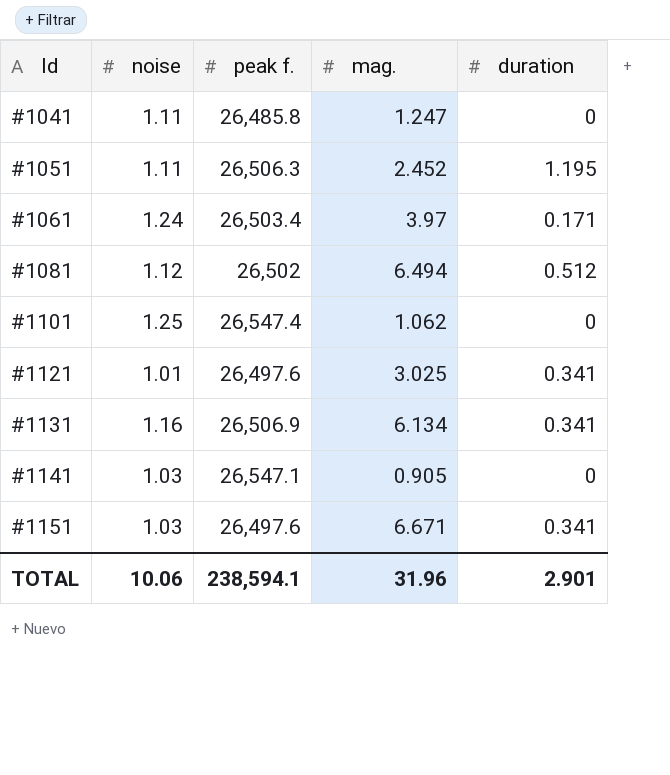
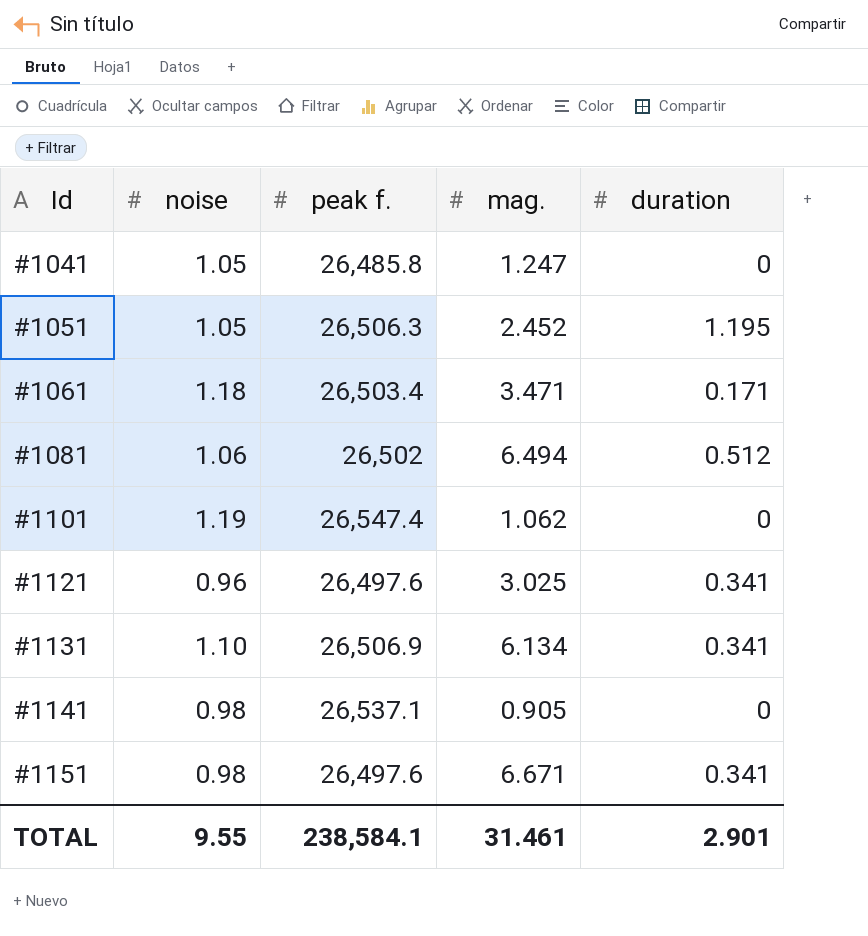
#1041 | noise: 1.11 -> 1.05
#1051 | noise: 1.11 -> 1.05
#1061 | noise: 1.24 -> 1.18
#1061 | mag.: 3.97 -> 3.471
#1081 | noise: 1.12 -> 1.06
#1101 | noise: 1.25 -> 1.19
#1121 | noise: 1.01 -> 0.96
#1131 | noise: 1.16 -> 1.10
#1141 | noise: 1.03 -> 0.98
#1141 | peak f.: 26,547.1 -> 26,537.1
#1151 | noise: 1.03 -> 0.98
TOTAL | noise: 10.06 -> 9.55
TOTAL | peak f.: 238,594.1 -> 238,584.1
TOTAL | mag.: 31.96 -> 31.461

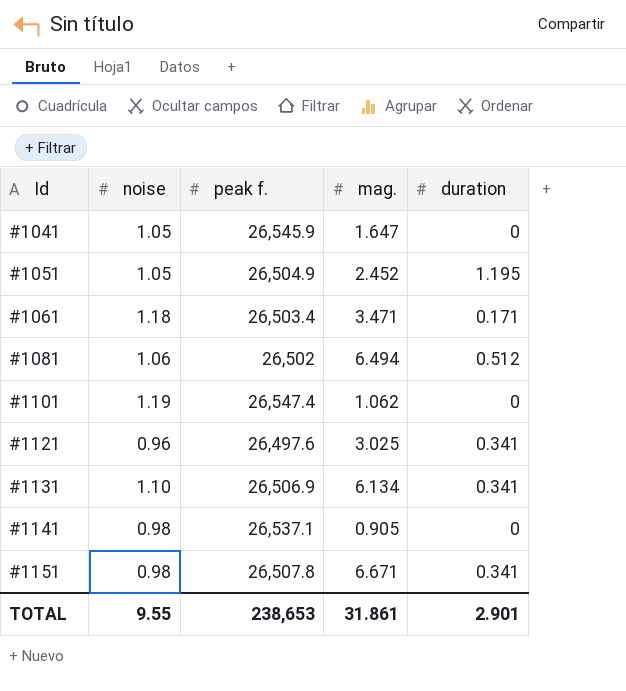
#1041 | peak f.: 26,485.8 -> 26,545.9
#1041 | mag.: 1.247 -> 1.647
#1051 | peak f.: 26,506.3 -> 26,504.9
#1151 | peak f.: 26,497.6 -> 26,507.8
TOTAL | peak f.: 238,584.1 -> 238,653
TOTAL | mag.: 31.461 -> 31.861

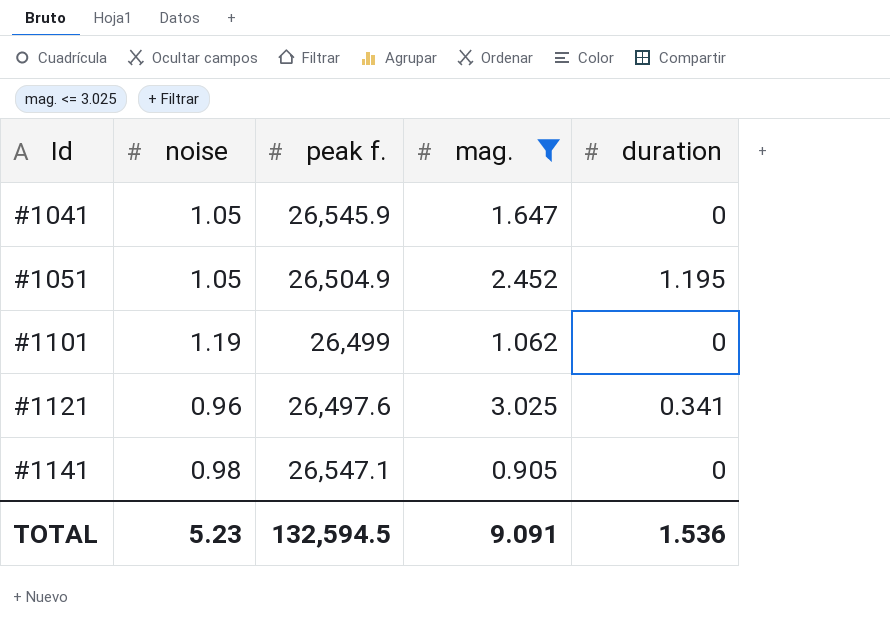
filter: none -> mag. <= 3.025
#1101 | peak f.: 26,547.4 -> 26,499
#1141 | peak f.: 26,537.1 -> 26,547.1
TOTAL | noise: 9.55 -> 5.23
TOTAL | peak f.: 238,653 -> 132,594.5
TOTAL | mag.: 31.861 -> 9.091
TOTAL | duration: 2.901 -> 1.536

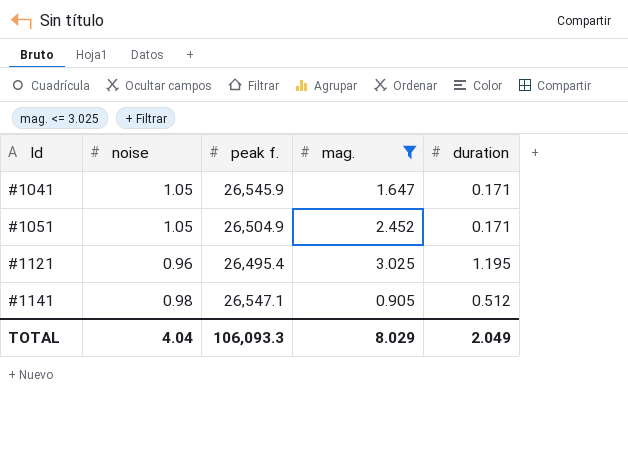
row #1101: 1.19 | 26,499 | 1.062 | 0 -> none
#1041 | duration: 0 -> 0.171
#1051 | duration: 1.195 -> 0.171
#1121 | peak f.: 26,497.6 -> 26,495.4
#1121 | duration: 0.341 -> 1.195
#1141 | duration: 0 -> 0.512
TOTAL | noise: 5.23 -> 4.04
TOTAL | peak f.: 132,594.5 -> 106,093.3
TOTAL | mag.: 9.091 -> 8.029
TOTAL | duration: 1.536 -> 2.049

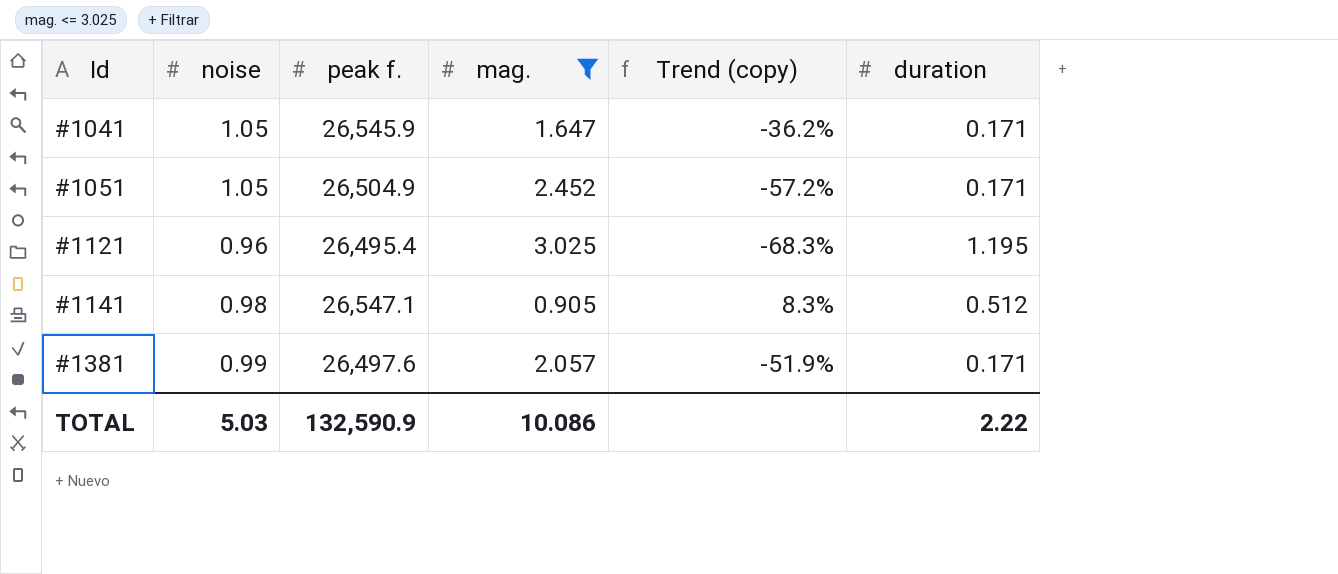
column Trend (copy) | formula: none -> ([noise] - [mag.]) / [mag.]
row #1381: none -> 0.99 | 26,497.6 | 2.057 | -51.9% | 0.171
TOTAL | noise: 4.04 -> 5.03
TOTAL | peak f.: 106,093.3 -> 132,590.9
TOTAL | mag.: 8.029 -> 10.086
TOTAL | duration: 2.049 -> 2.22

